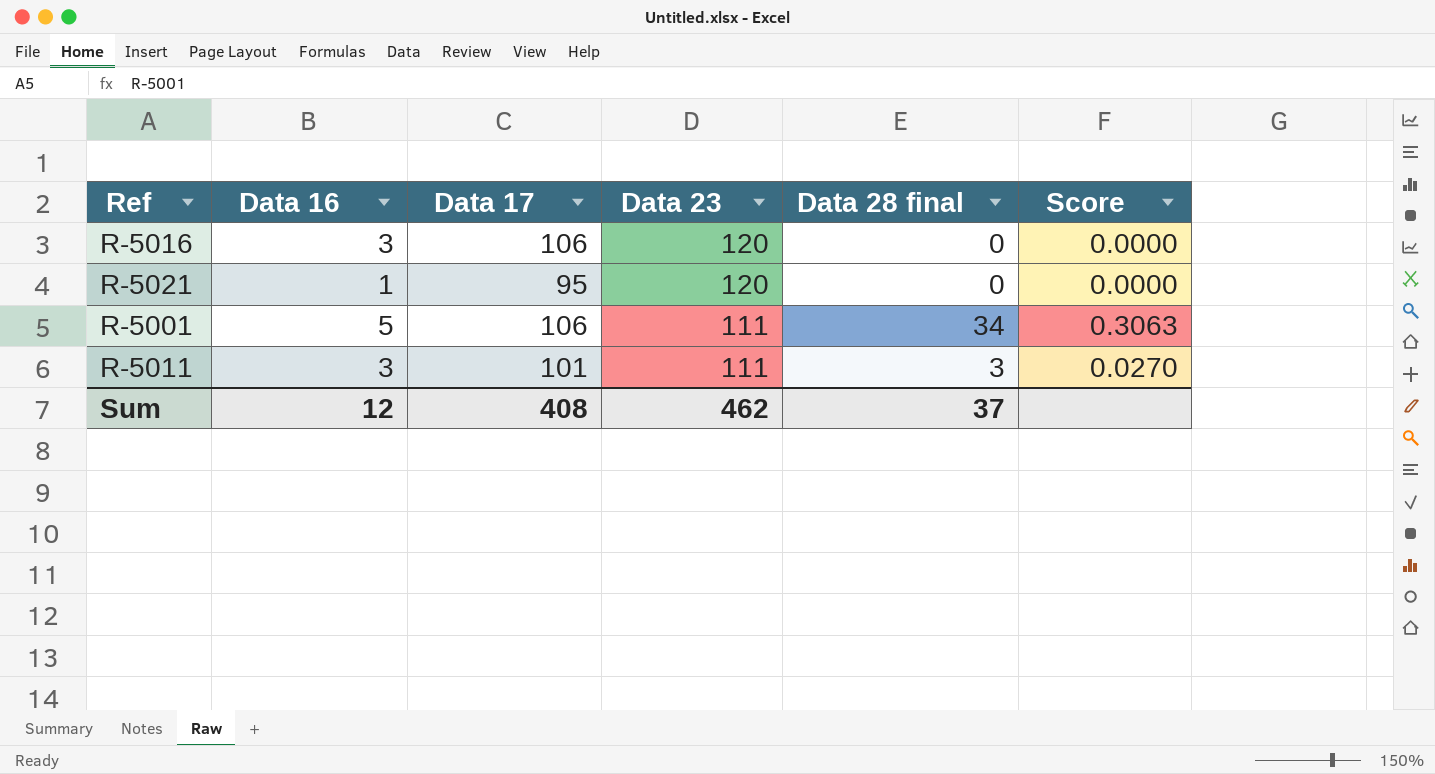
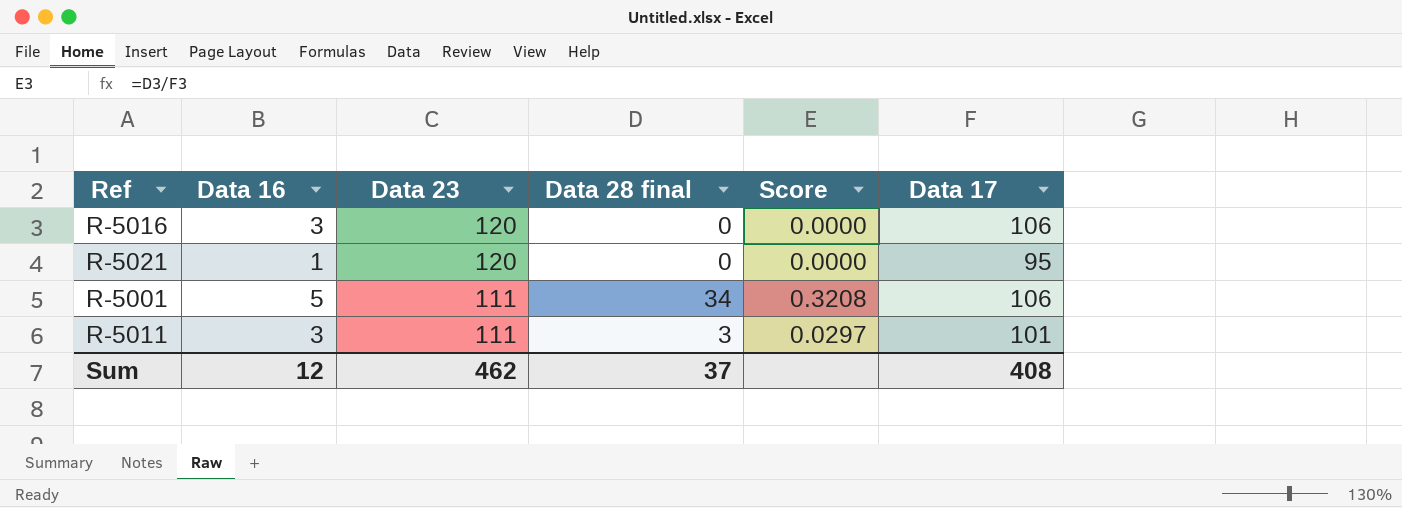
column Score | formula: [Data 28 final] / [Data 23] -> [Data 28 final] / [Data 17]
column Data 17 | position: 3 -> 6

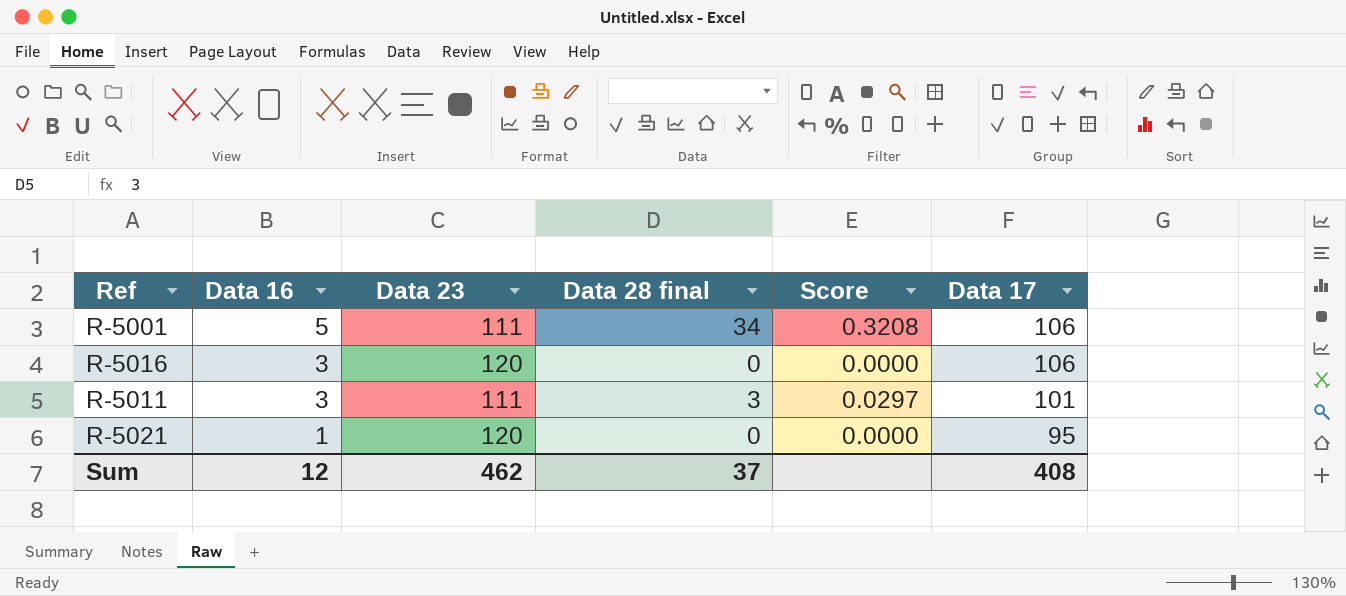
row order: Data 23 descending -> Data 16 descending

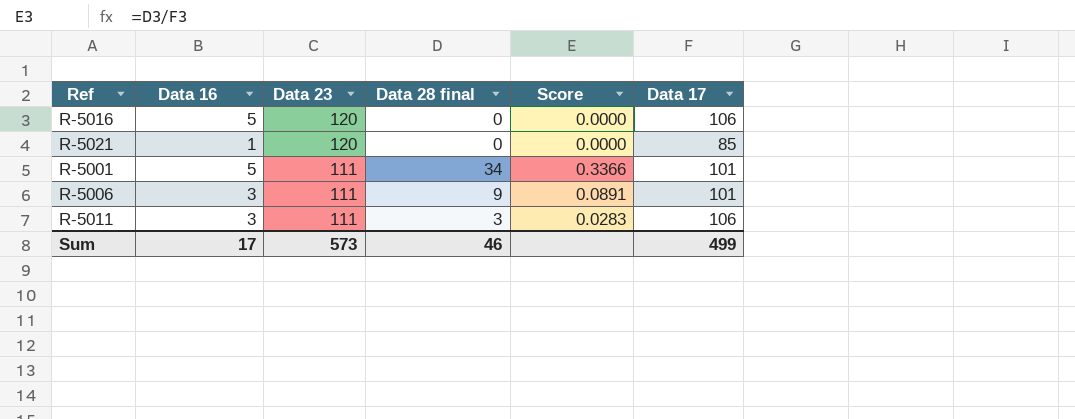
row order: Data 16 descending -> Data 23 descending
R-5016 | Data 16: 3 -> 5
R-5021 | Data 17: 95 -> 85
R-5001 | Score: 0.3208 -> 0.3366
R-5001 | Data 17: 106 -> 101
row R-5006: none -> 3 | 111 | 9 | 0.0891 | 101
R-5011 | Score: 0.0297 -> 0.0283
R-5011 | Data 17: 101 -> 106
Sum | Data 16: 12 -> 17
Sum | Data 23: 462 -> 573
Sum | Data 28 final: 37 -> 46
Sum | Data 17: 408 -> 499

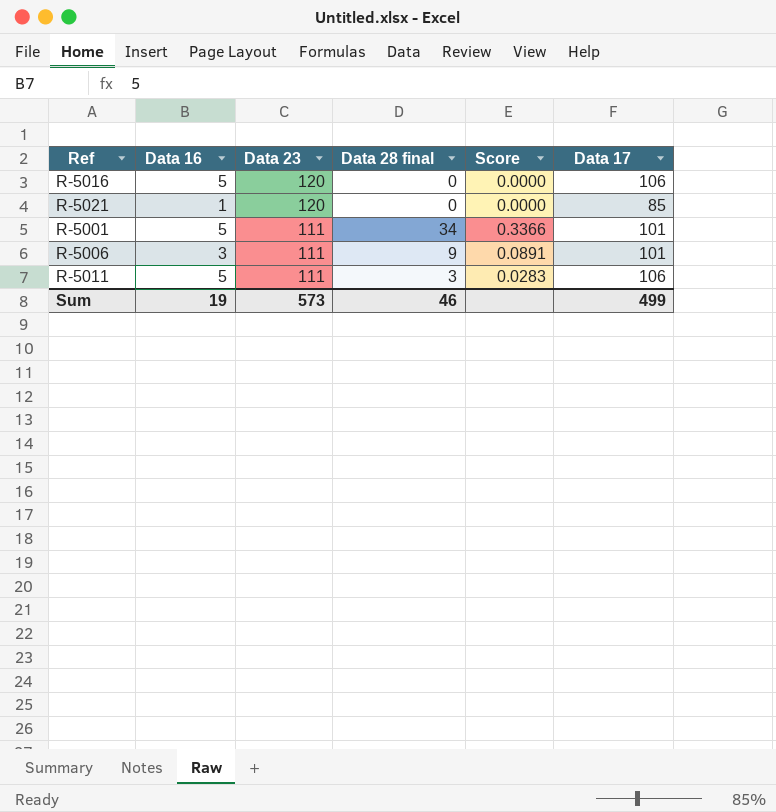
R-5011 | Data 16: 3 -> 5
Sum | Data 16: 17 -> 19

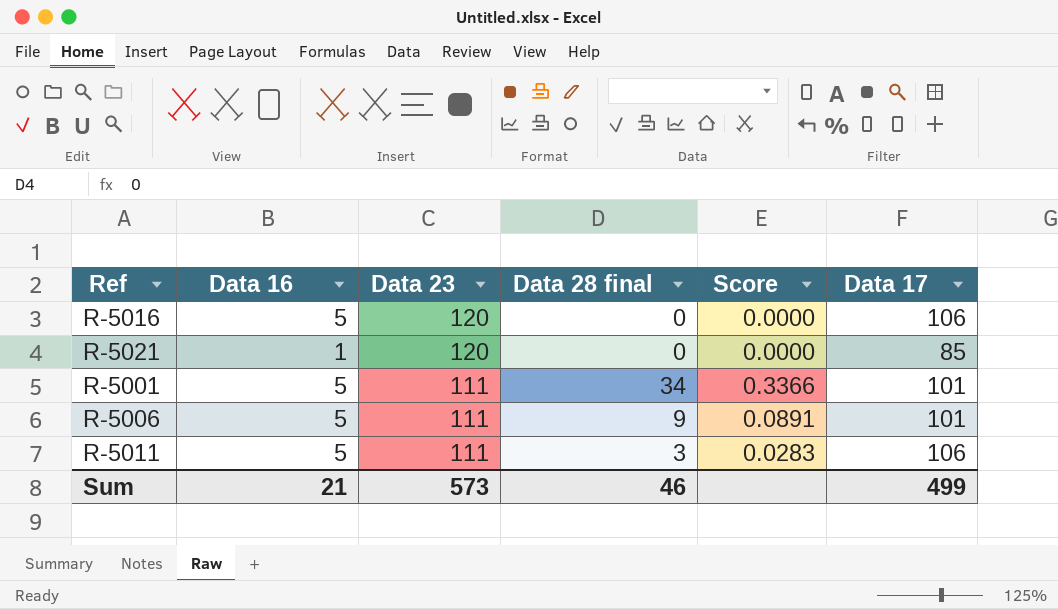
R-5006 | Data 16: 3 -> 5
Sum | Data 16: 19 -> 21

